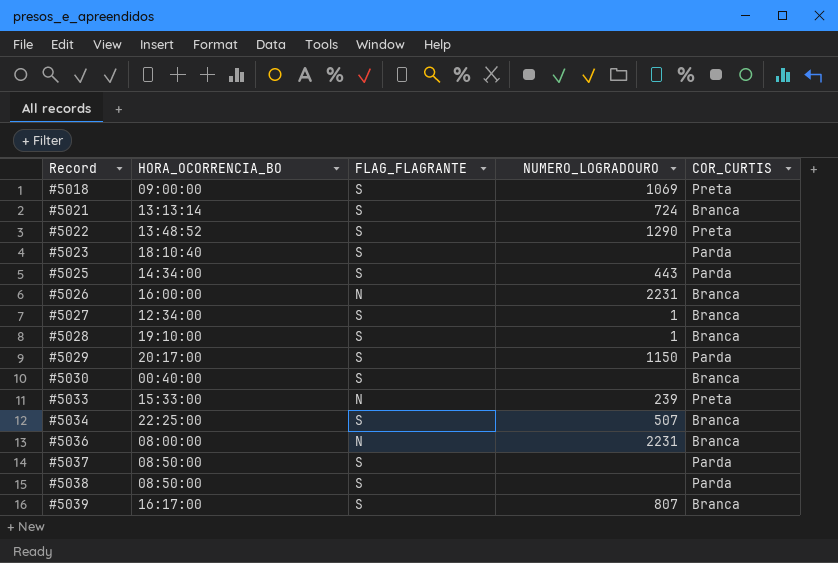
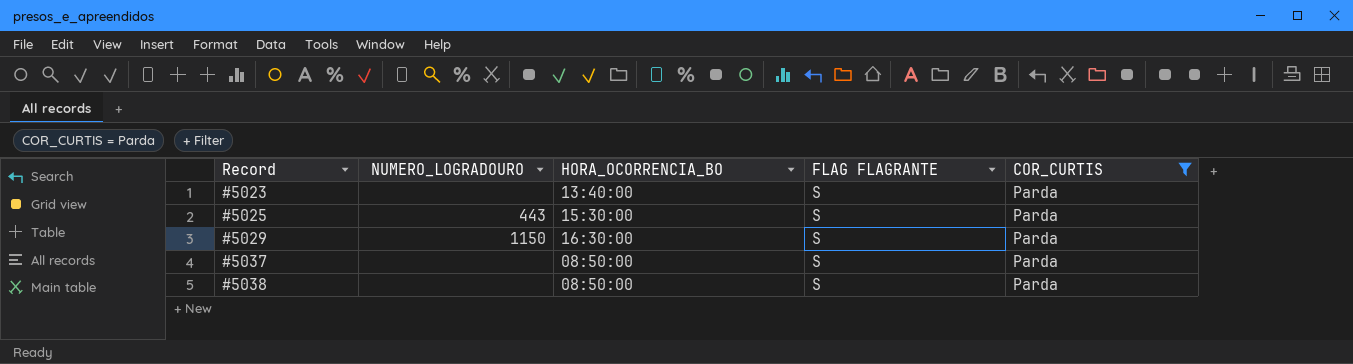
filter: none -> COR_CURTIS = Parda
column NUMERO_LOGRADOURO | position: 4 -> 2
column name: FLAG_FLAGRANTE -> FLAG FLAGRANTE
#5023 | HORA_OCORRENCIA_BO: 18:10:40 -> 13:40:00
#5025 | HORA_OCORRENCIA_BO: 14:34:00 -> 15:30:00
#5029 | HORA_OCORRENCIA_BO: 20:17:00 -> 16:30:00

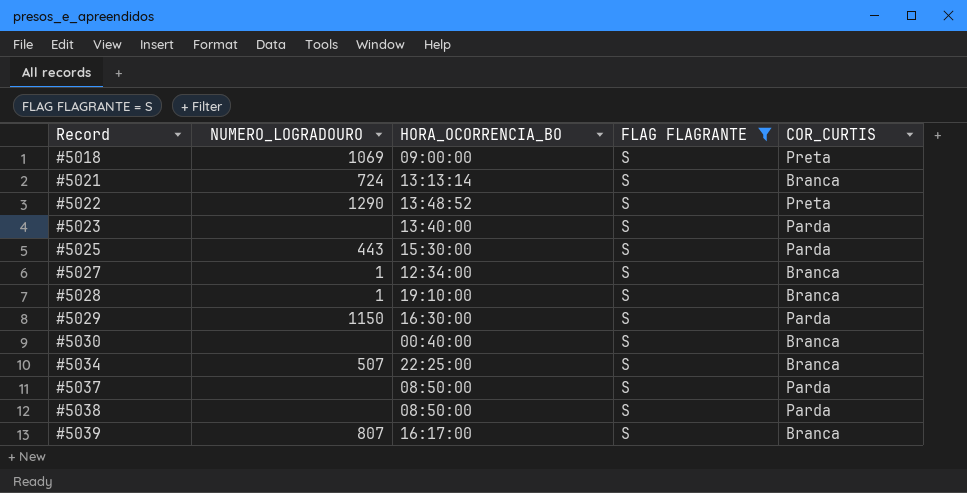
filter: COR_CURTIS = Parda -> FLAG FLAGRANTE = S

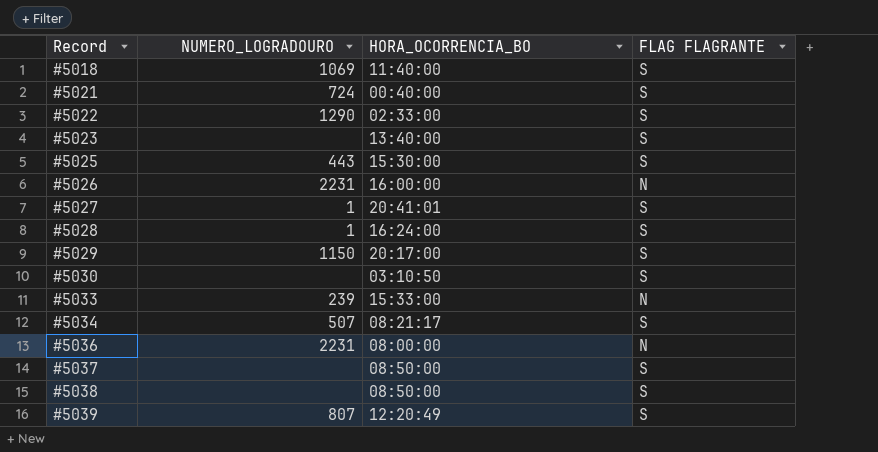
filter: FLAG FLAGRANTE = S -> none
column COR_CURTIS | position: 5 -> none
#5018 | HORA_OCORRENCIA_BO: 09:00:00 -> 11:40:00
#5021 | HORA_OCORRENCIA_BO: 13:13:14 -> 00:40:00
#5022 | HORA_OCORRENCIA_BO: 13:48:52 -> 02:33:00
#5027 | HORA_OCORRENCIA_BO: 12:34:00 -> 20:41:01
#5028 | HORA_OCORRENCIA_BO: 19:10:00 -> 16:24:00
#5029 | HORA_OCORRENCIA_BO: 16:30:00 -> 20:17:00
#5030 | HORA_OCORRENCIA_BO: 00:40:00 -> 03:10:50
#5034 | HORA_OCORRENCIA_BO: 22:25:00 -> 08:21:17
#5039 | HORA_OCORRENCIA_BO: 16:17:00 -> 12:20:49

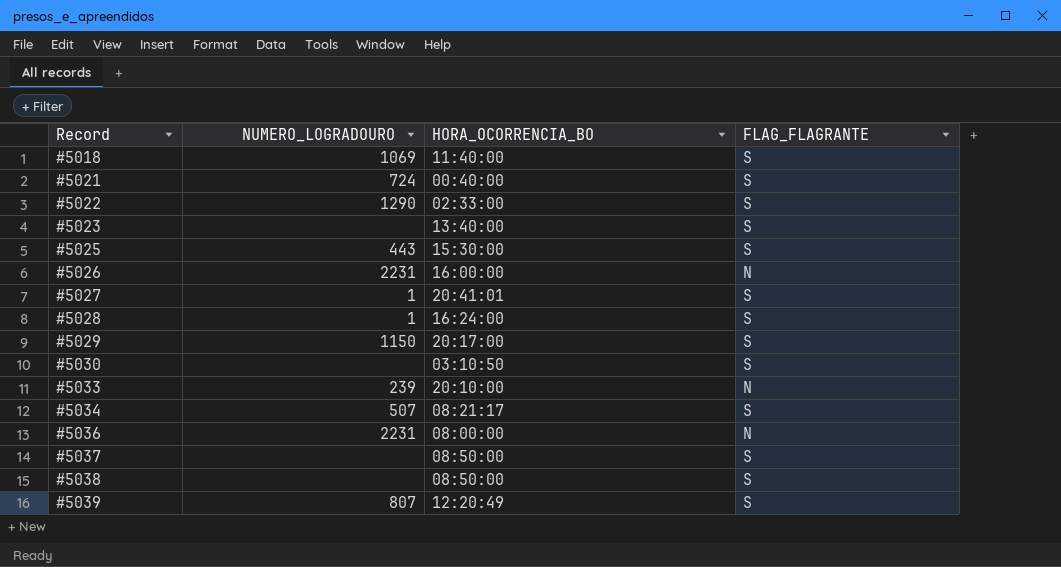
column name: FLAG FLAGRANTE -> FLAG_FLAGRANTE
#5033 | HORA_OCORRENCIA_BO: 15:33:00 -> 20:10:00

